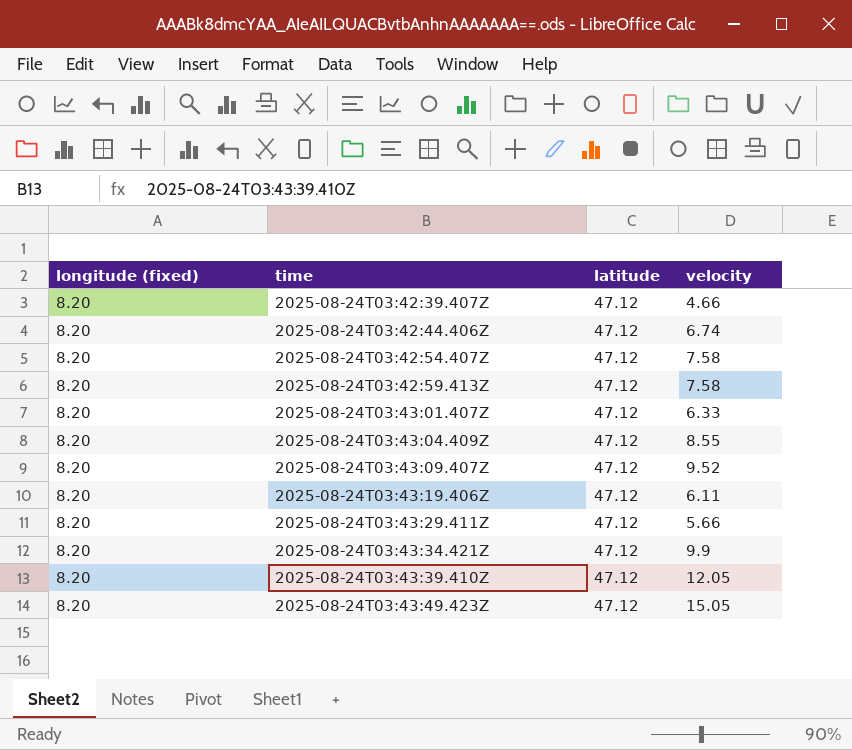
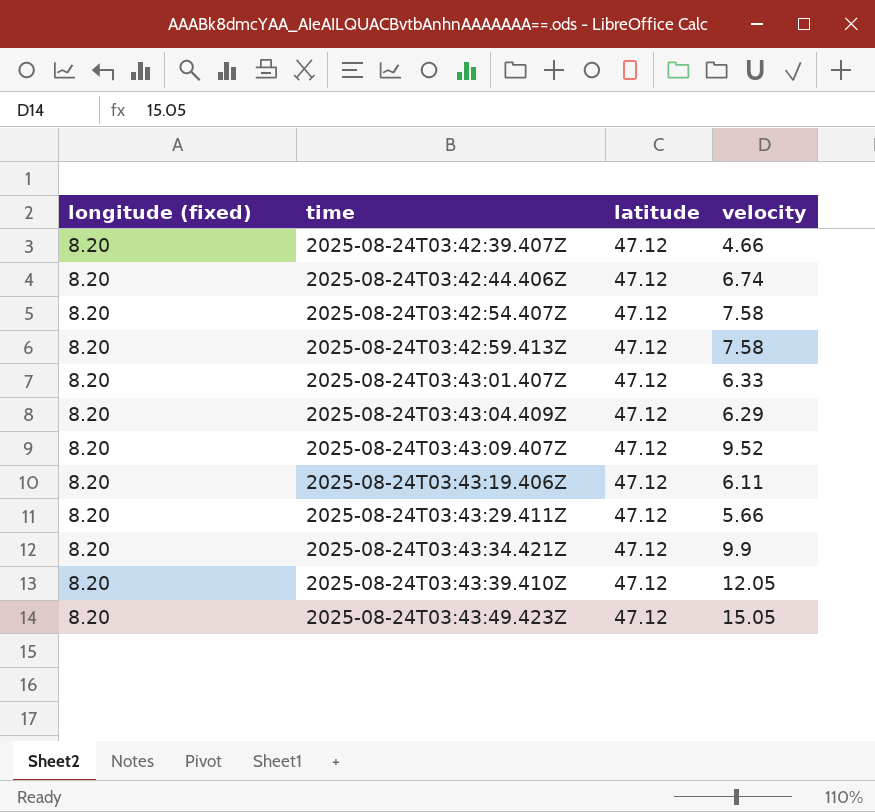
2025-08-24T03:43:04.409Z | velocity: 8.55 -> 6.29

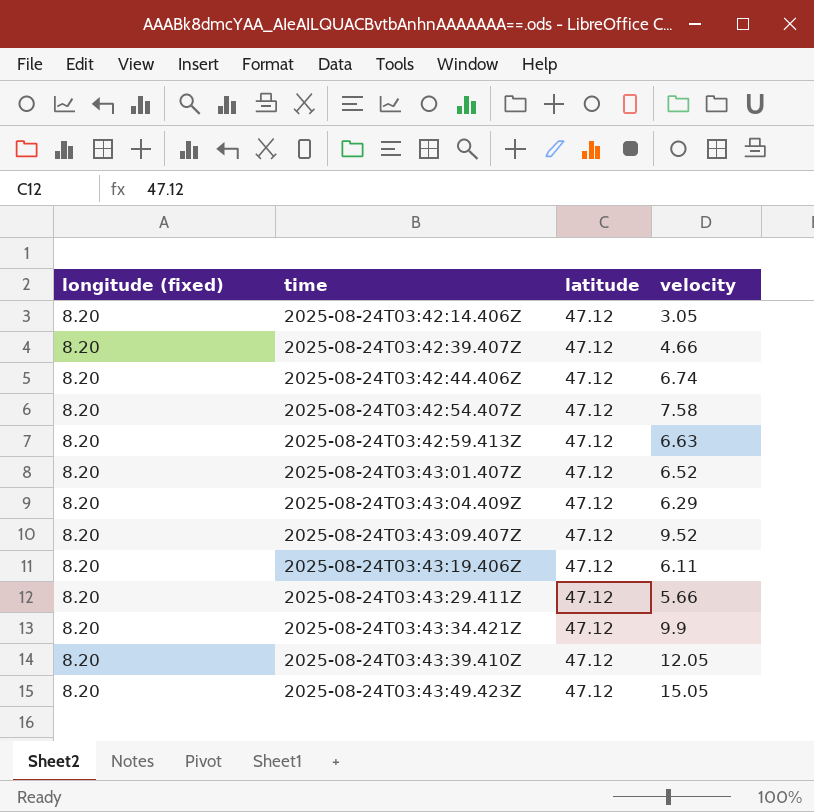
row 2025-08-24T03:42:14.406Z: none -> 8.20 | 47.12 | 3.05
2025-08-24T03:42:59.413Z | velocity: 7.58 -> 6.63
2025-08-24T03:43:01.407Z | velocity: 6.33 -> 6.52

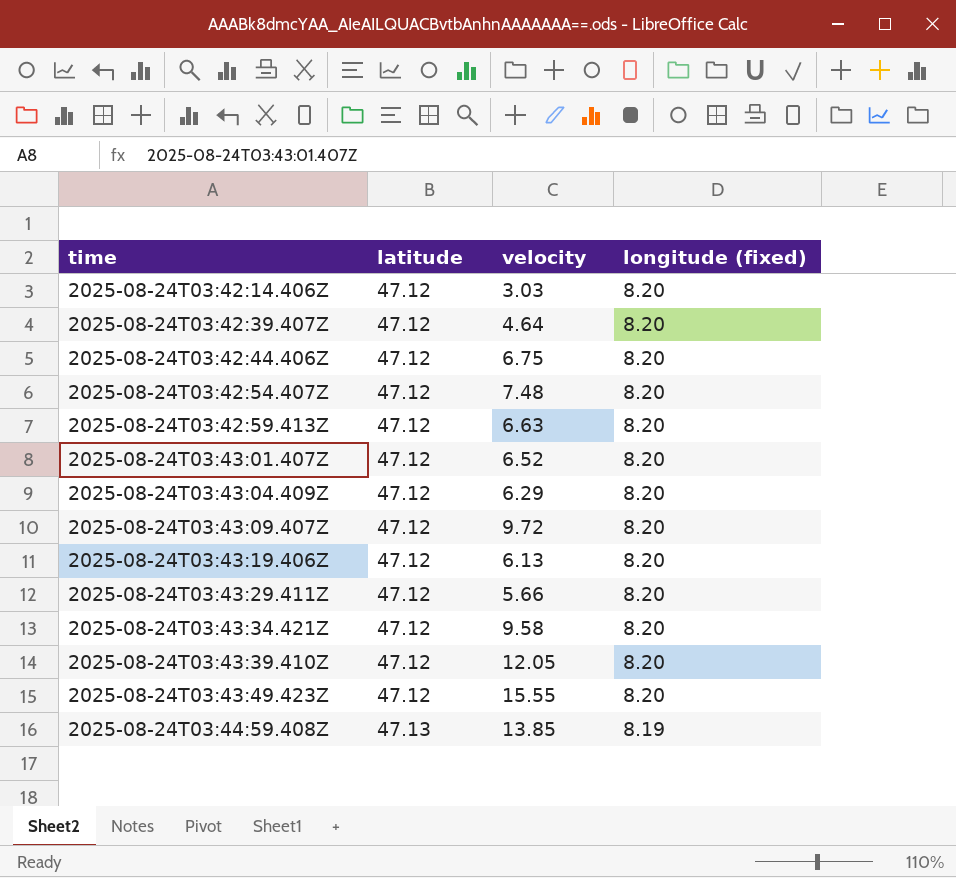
column longitude (fixed) | position: 1 -> 4
2025-08-24T03:42:14.406Z | velocity: 3.05 -> 3.03
2025-08-24T03:42:39.407Z | velocity: 4.66 -> 4.64
2025-08-24T03:42:44.406Z | velocity: 6.74 -> 6.75
2025-08-24T03:42:54.407Z | velocity: 7.58 -> 7.48
2025-08-24T03:43:09.407Z | velocity: 9.52 -> 9.72
2025-08-24T03:43:19.406Z | velocity: 6.11 -> 6.13
2025-08-24T03:43:34.421Z | velocity: 9.9 -> 9.58
2025-08-24T03:43:49.423Z | velocity: 15.05 -> 15.55
row 2025-08-24T03:44:59.408Z: none -> 47.13 | 13.85 | 8.19

